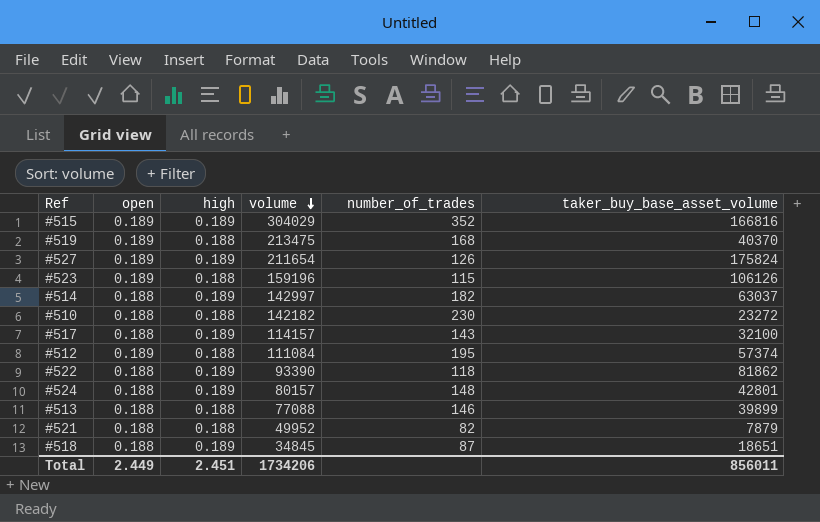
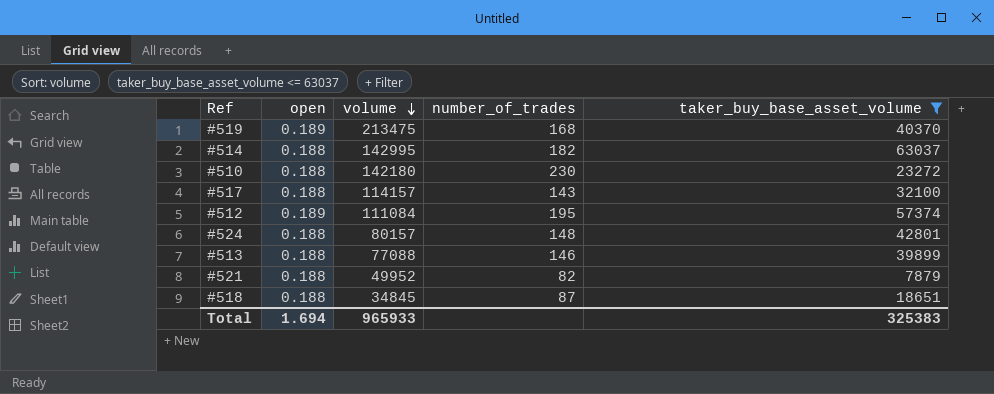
filter: none -> taker_buy_base_asset_volume <= 63037
column high | position: 3 -> none
#514 | volume: 142997 -> 142995
#510 | volume: 142182 -> 142180
Total | open: 2.449 -> 1.694
Total | volume: 1734206 -> 965933
Total | taker_buy_base_asset_volume: 856011 -> 325383

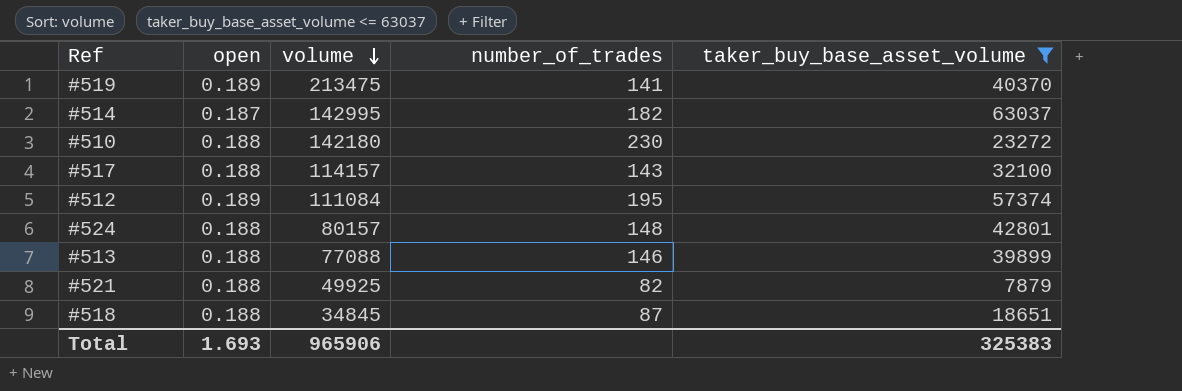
#519 | number_of_trades: 168 -> 141
#514 | open: 0.188 -> 0.187
#521 | volume: 49952 -> 49925
Total | open: 1.694 -> 1.693
Total | volume: 965933 -> 965906

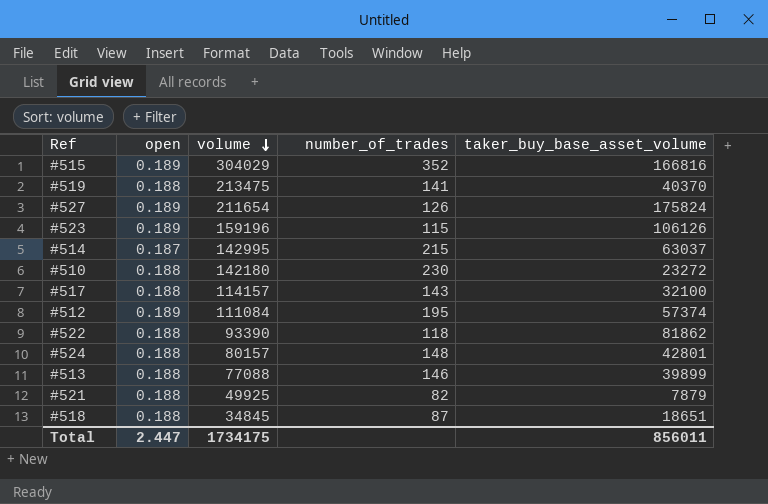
filter: taker_buy_base_asset_volume <= 63037 -> none
#519 | open: 0.189 -> 0.188
#514 | number_of_trades: 182 -> 215
Total | open: 1.693 -> 2.447
Total | volume: 965906 -> 1734175
Total | taker_buy_base_asset_volume: 325383 -> 856011

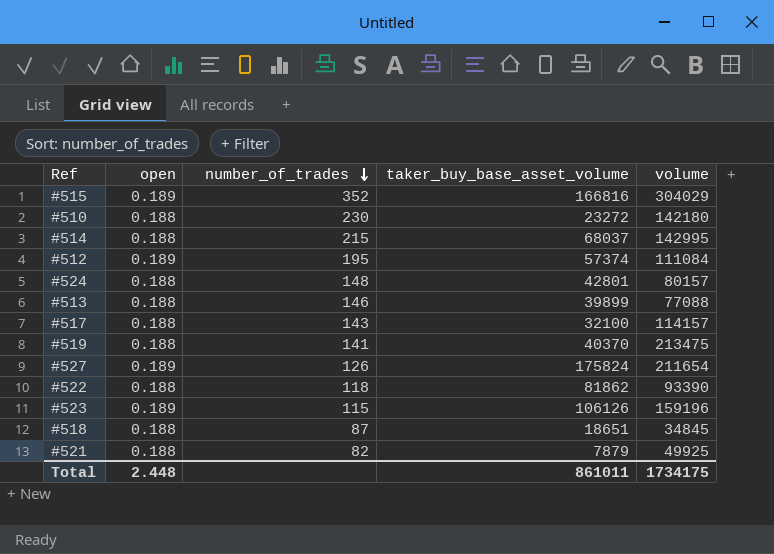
row order: volume descending -> number_of_trades descending
column volume | position: 3 -> 5
#514 | open: 0.187 -> 0.188
#514 | taker_buy_base_asset_volume: 63037 -> 68037
Total | open: 2.447 -> 2.448
Total | taker_buy_base_asset_volume: 856011 -> 861011

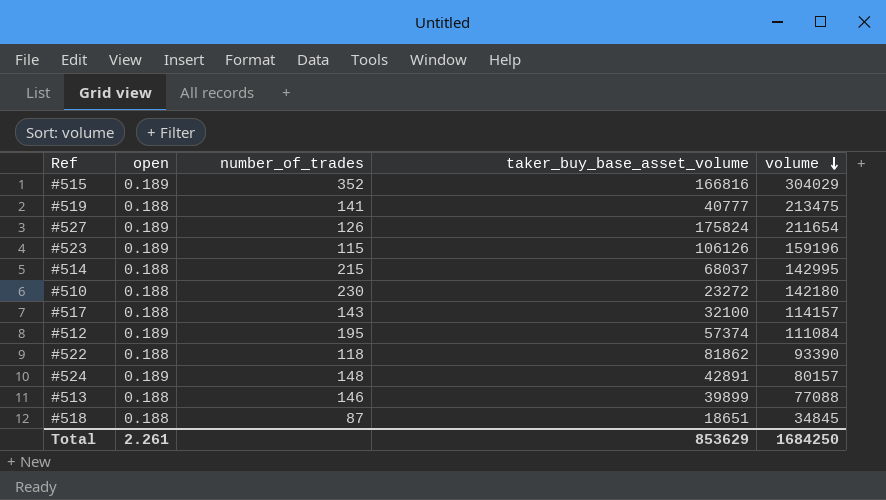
row order: number_of_trades descending -> volume descending
row #521: 0.188 | 82 | 7879 | 49925 -> none
#519 | taker_buy_base_asset_volume: 40370 -> 40777
#524 | open: 0.188 -> 0.189
#524 | taker_buy_base_asset_volume: 42801 -> 42891
Total | open: 2.448 -> 2.261
Total | taker_buy_base_asset_volume: 861011 -> 853629
Total | volume: 1734175 -> 1684250

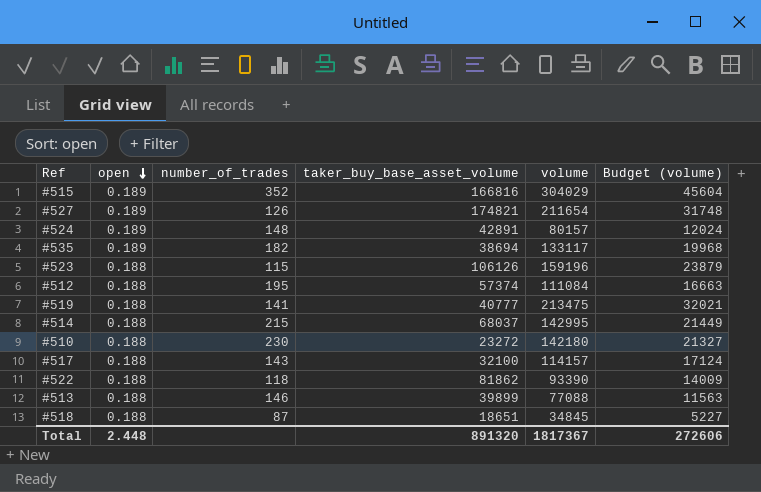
row order: volume descending -> open descending
column Budget (volume) | formula: none -> [volume] * 0.15
#527 | taker_buy_base_asset_volume: 175824 -> 174821
row #535: none -> 0.189 | 182 | 38694 | 133117 | 19968
#523 | open: 0.189 -> 0.188
#512 | open: 0.189 -> 0.188
Total | open: 2.261 -> 2.448
Total | taker_buy_base_asset_volume: 853629 -> 891320
Total | volume: 1684250 -> 1817367

